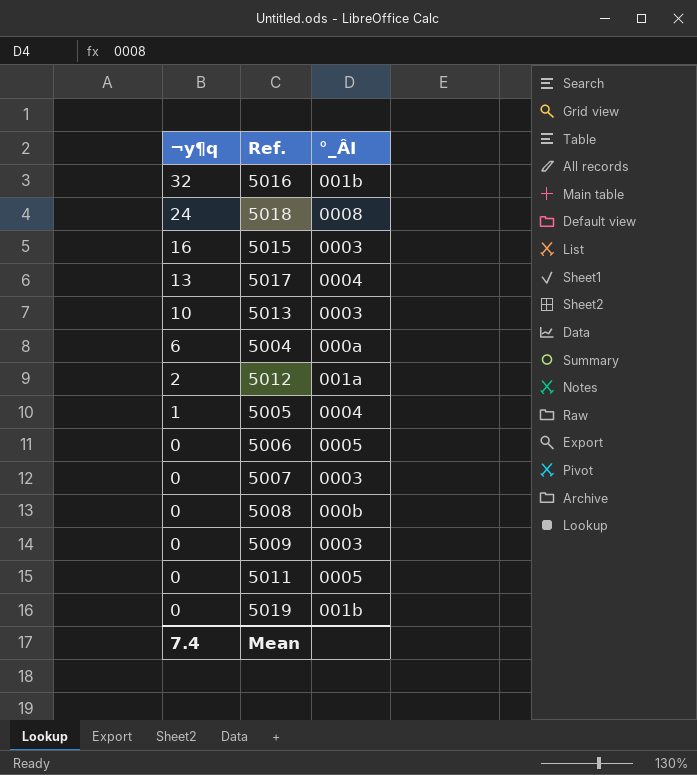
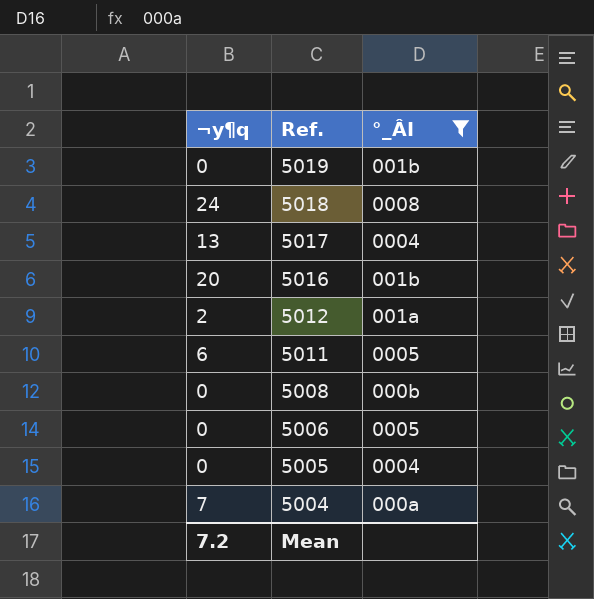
filter: none -> °_ÂI != 0003
row order: ¬y¶q descending -> Ref. descending
5016 | ¬y¶q: 32 -> 20
5011 | ¬y¶q: 0 -> 6
5005 | ¬y¶q: 1 -> 0
5004 | ¬y¶q: 6 -> 7
Mean | ¬y¶q: 7.4 -> 7.2

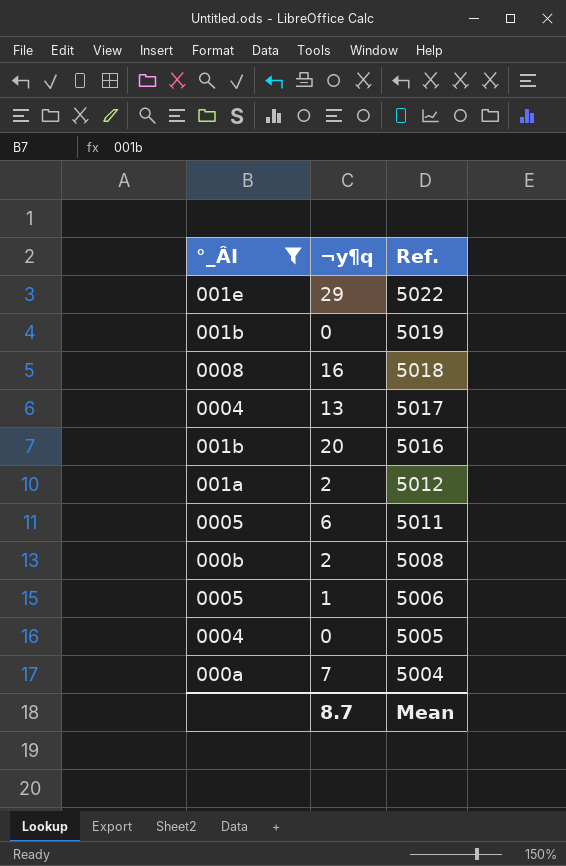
column °_ÂI | position: 3 -> 1
row 5022: none -> 001e | 29
5018 | ¬y¶q: 24 -> 16
5008 | ¬y¶q: 0 -> 2
5006 | ¬y¶q: 0 -> 1
Mean | ¬y¶q: 7.2 -> 8.7

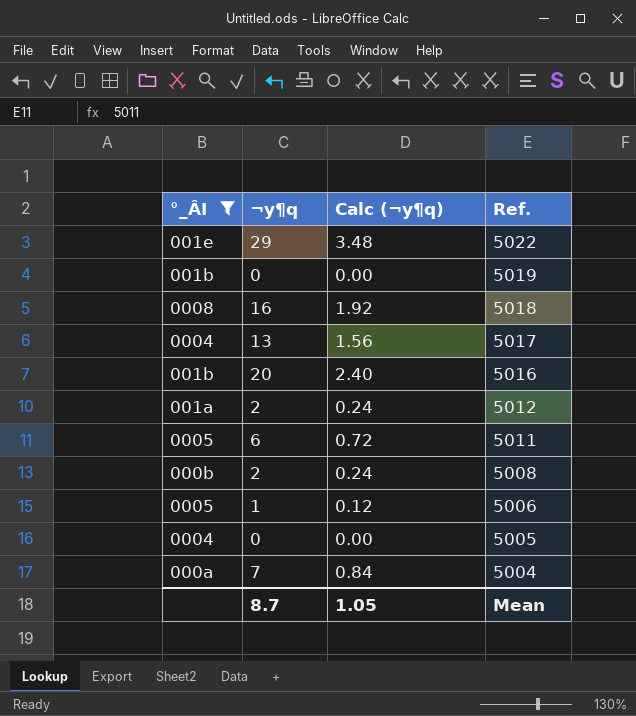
column Calc (¬y¶q) | formula: none -> [¬y¶q] * 0.12

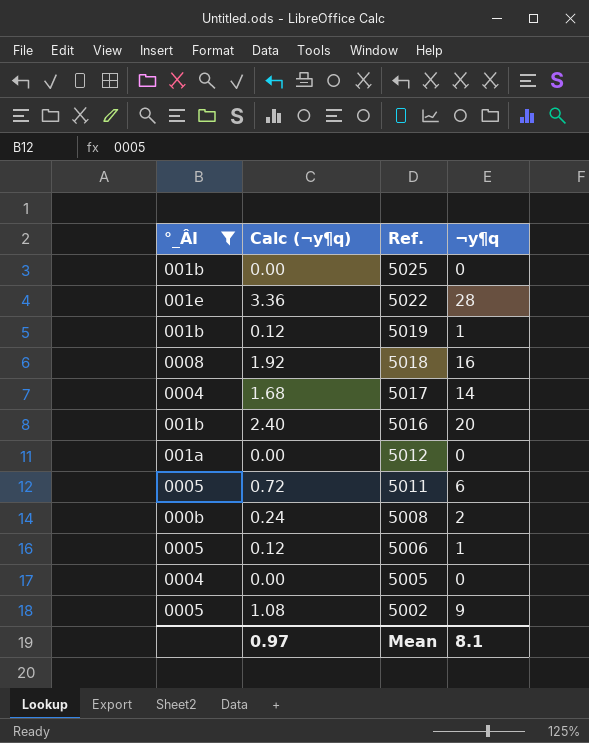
column ¬y¶q | position: 2 -> 4
row 5004: 000a | 7 | 0.84 -> none
row 5025: none -> 001b | 0.00 | 0
5022 | Calc (¬y¶q): 3.48 -> 3.36
5022 | ¬y¶q: 29 -> 28
5019 | Calc (¬y¶q): 0.00 -> 0.12
5019 | ¬y¶q: 0 -> 1
5017 | Calc (¬y¶q): 1.56 -> 1.68
5017 | ¬y¶q: 13 -> 14
5012 | Calc (¬y¶q): 0.24 -> 0.00
5012 | ¬y¶q: 2 -> 0
row 5002: none -> 0005 | 1.08 | 9
Mean | Calc (¬y¶q): 1.05 -> 0.97
Mean | ¬y¶q: 8.7 -> 8.1

